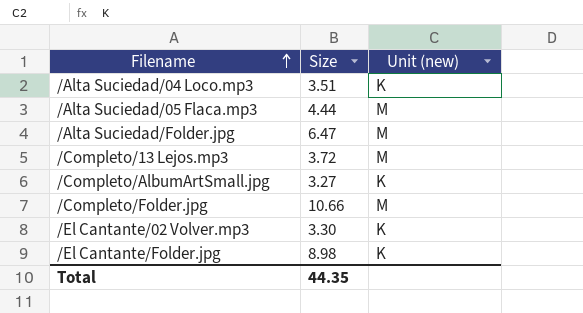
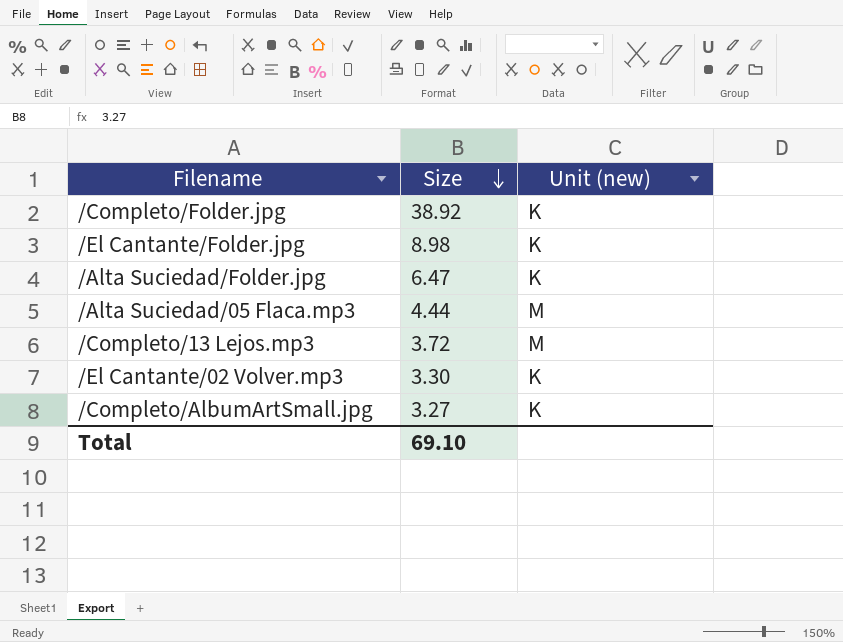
row order: Filename ascending -> Size descending
row /Alta Suciedad/04 Loco.mp3: 3.51 | K -> none
/Completo/Folder.jpg | Size: 10.66 -> 38.92
/Completo/Folder.jpg | Unit (new): M -> K
/Alta Suciedad/Folder.jpg | Unit (new): M -> K
Total | Size: 44.35 -> 69.10

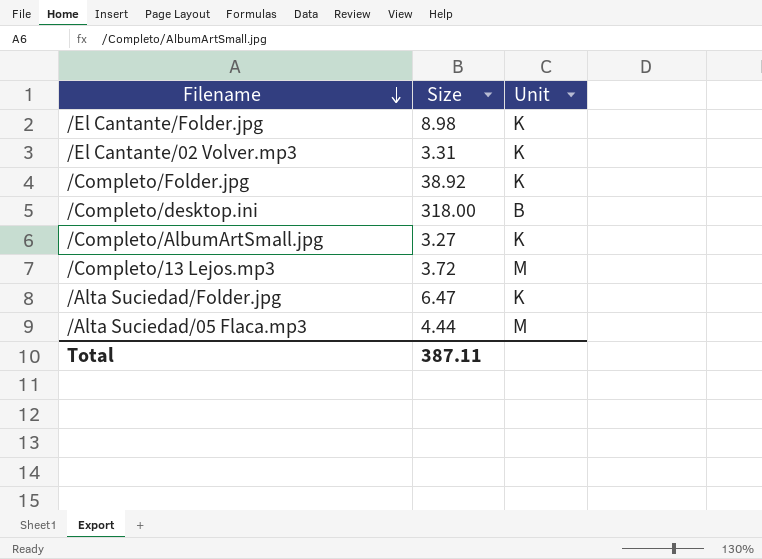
row order: Size descending -> Filename descending
column name: Unit (new) -> Unit
/El Cantante/02 Volver.mp3 | Size: 3.30 -> 3.31
row /Completo/desktop.ini: none -> 318.00 | B
Total | Size: 69.10 -> 387.11

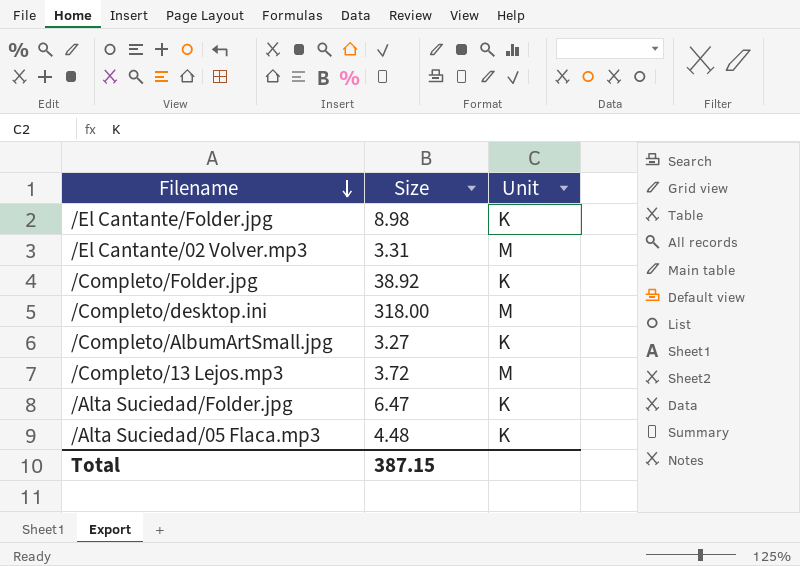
/El Cantante/02 Volver.mp3 | Unit: K -> M
/Completo/desktop.ini | Unit: B -> M
/Alta Suciedad/05 Flaca.mp3 | Size: 4.44 -> 4.48
/Alta Suciedad/05 Flaca.mp3 | Unit: M -> K
Total | Size: 387.11 -> 387.15

